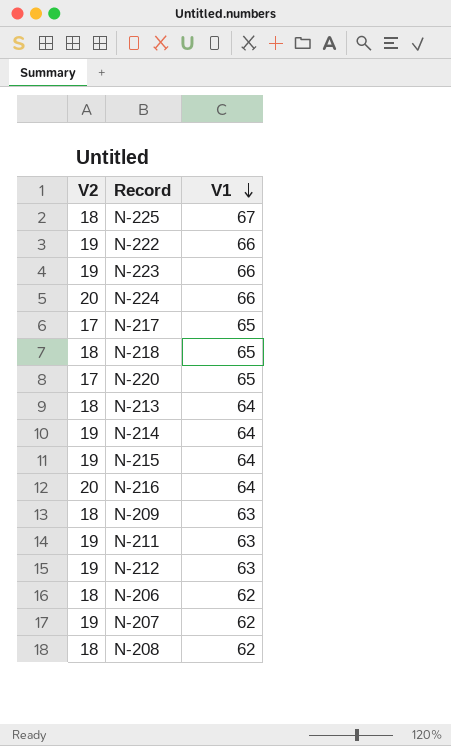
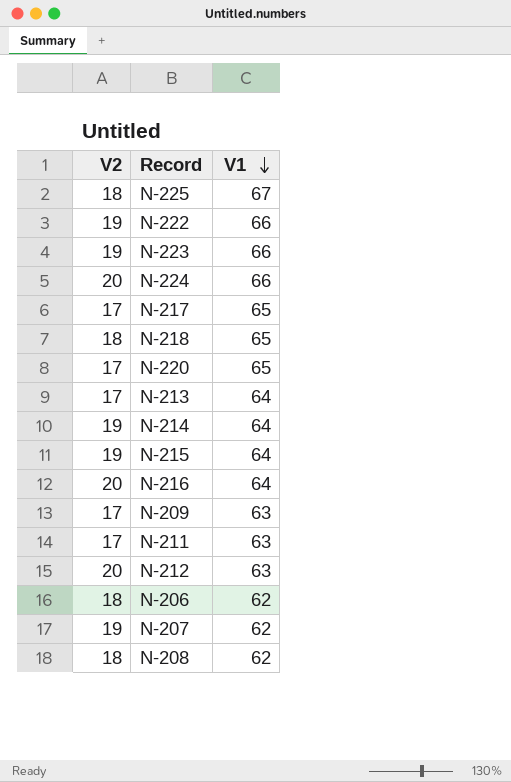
N-213 | V2: 18 -> 17
N-209 | V2: 18 -> 17
N-211 | V2: 19 -> 17
N-212 | V2: 19 -> 20

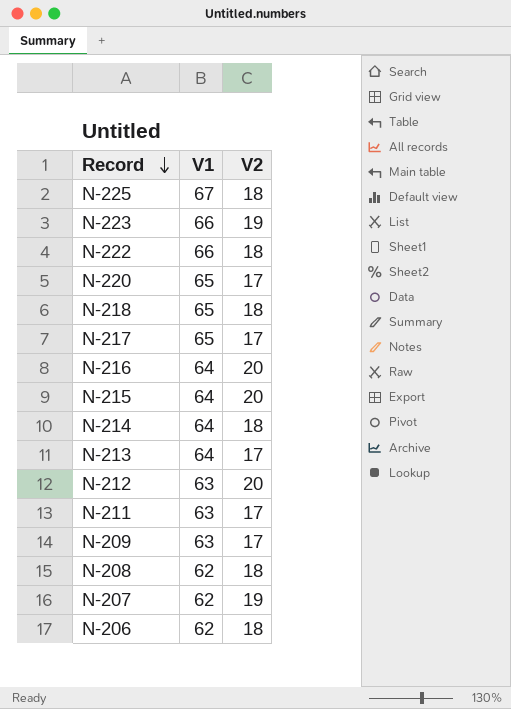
row order: V1 descending -> Record descending
column V2 | position: 1 -> 3
row N-224: 20 | 66 -> none
N-222 | V2: 19 -> 18
N-215 | V2: 19 -> 20
N-214 | V2: 19 -> 18

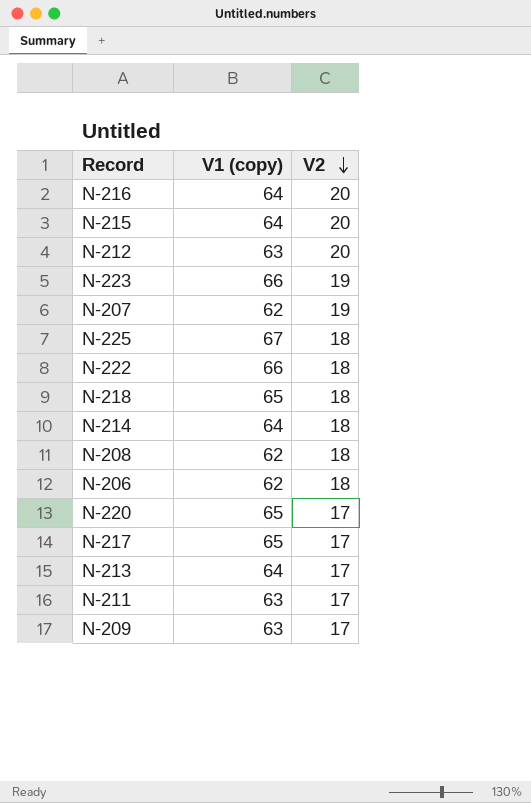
row order: Record descending -> V2 descending
column name: V1 -> V1 (copy)

